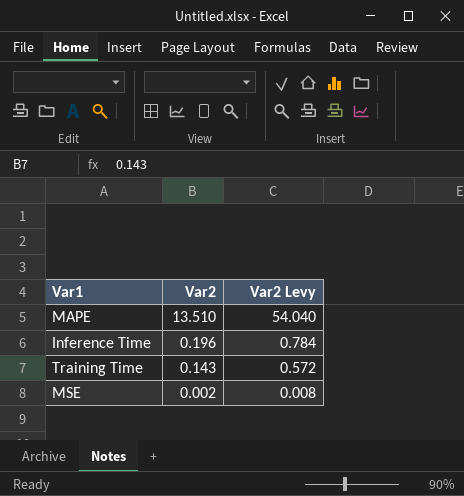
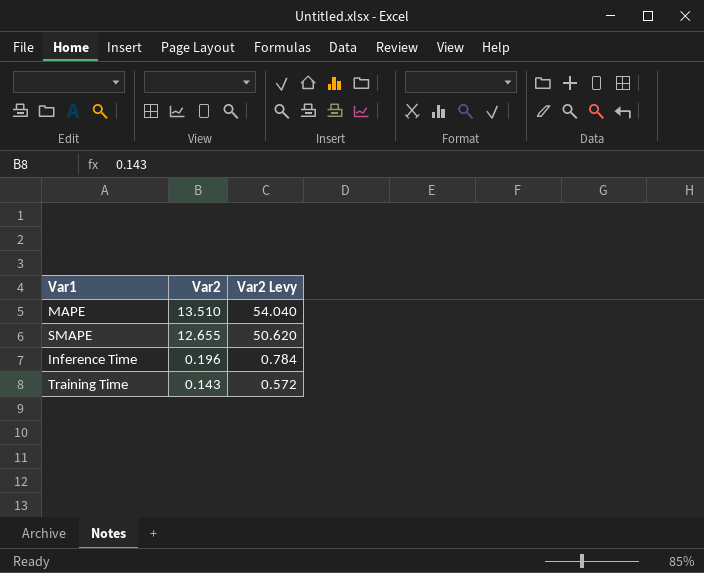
row MSE: 0.002 | 0.008 -> none
row SMAPE: none -> 12.655 | 50.620

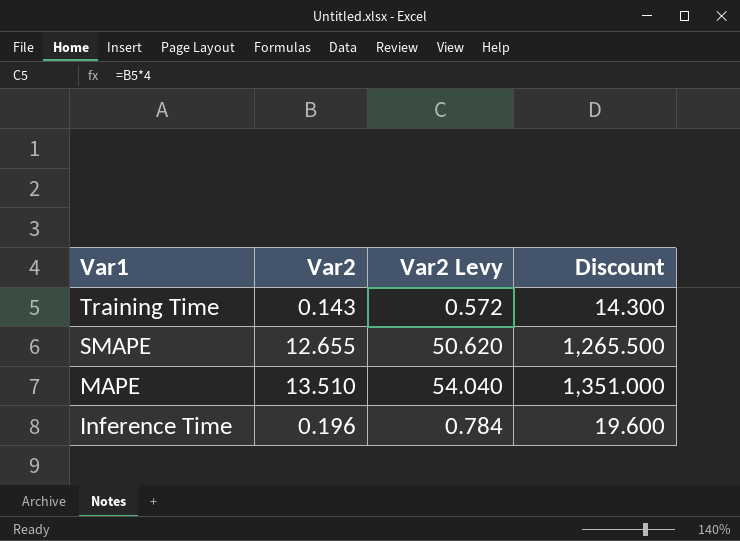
row order: Var2 descending -> Var1 descending
column Discount | formula: none -> [Var2] * 100

